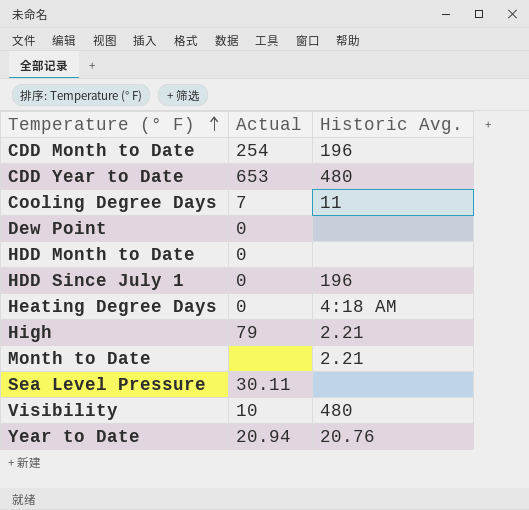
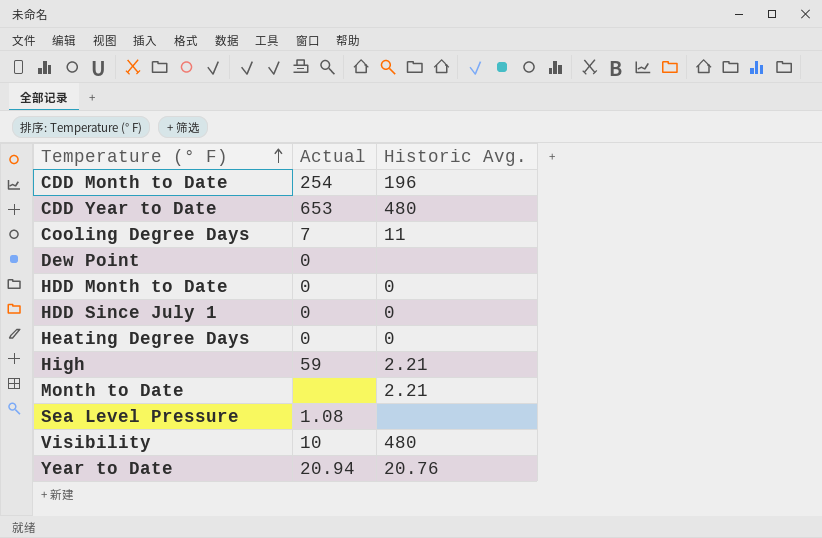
HDD Month to Date | Historic Avg.: none -> 0
HDD Since July 1 | Historic Avg.: 196 -> 0
Heating Degree Days | Historic Avg.: 4:18 AM -> 0
High | Actual: 79 -> 59
Sea Level Pressure | Actual: 30.11 -> 1.08

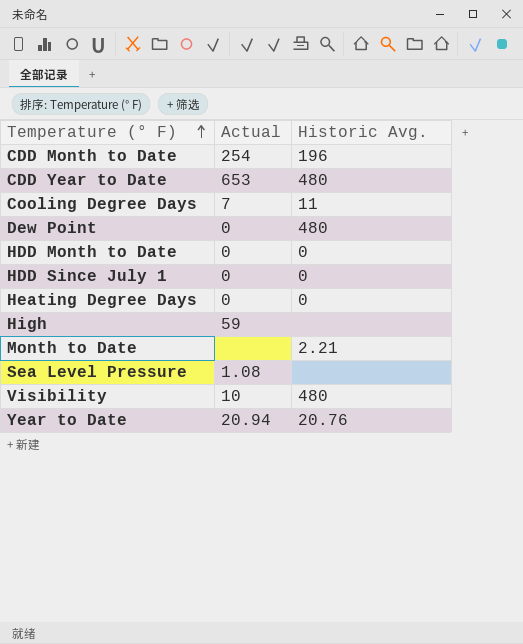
Dew Point | Historic Avg.: none -> 480
High | Historic Avg.: 2.21 -> none

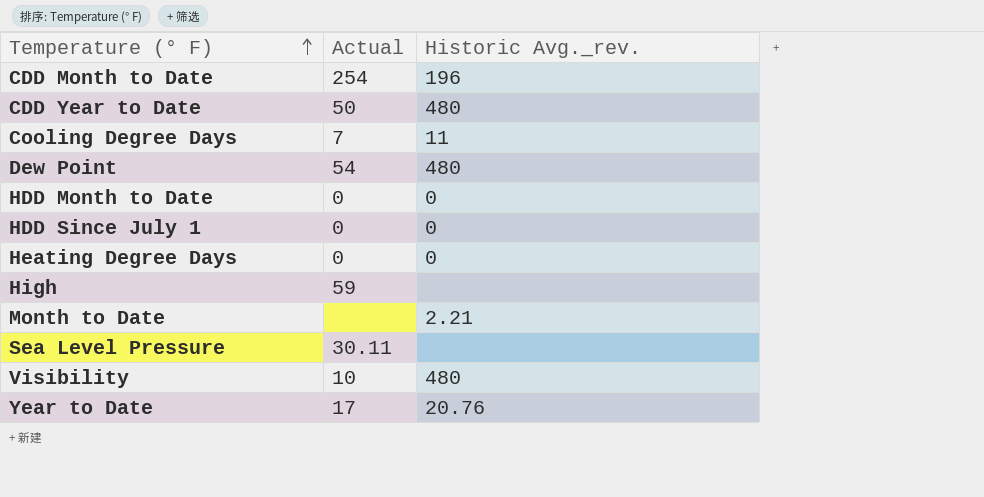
column name: Historic Avg. -> Historic Avg._rev.
CDD Year to Date | Actual: 653 -> 50
Dew Point | Actual: 0 -> 54
Sea Level Pressure | Actual: 1.08 -> 30.11
Year to Date | Actual: 20.94 -> 17

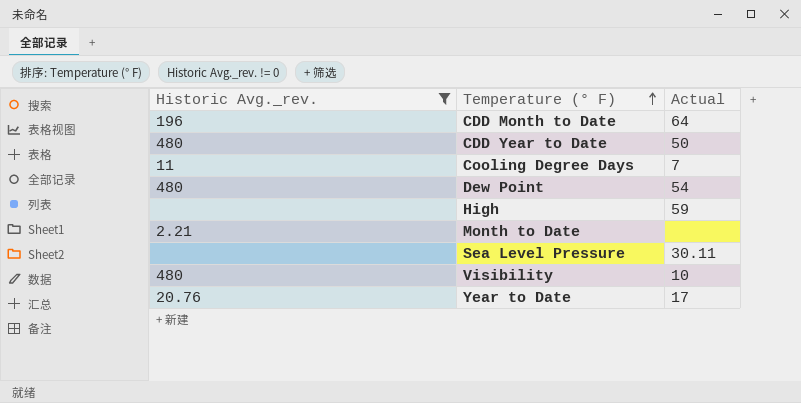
filter: none -> Historic Avg._rev. != 0
column Historic Avg._rev. | position: 3 -> 1
CDD Month to Date | Actual: 254 -> 64

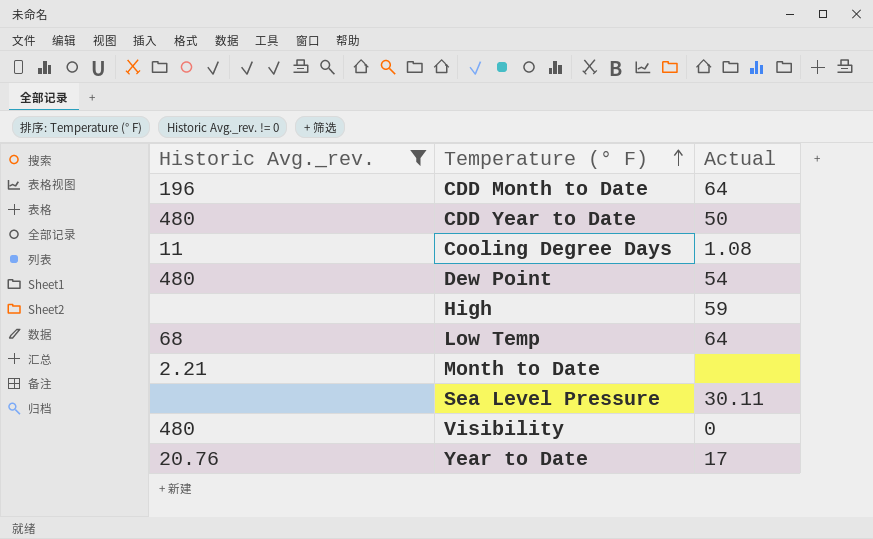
Cooling Degree Days | Actual: 7 -> 1.08
row Low Temp: none -> 68 | 64
Visibility | Actual: 10 -> 0

